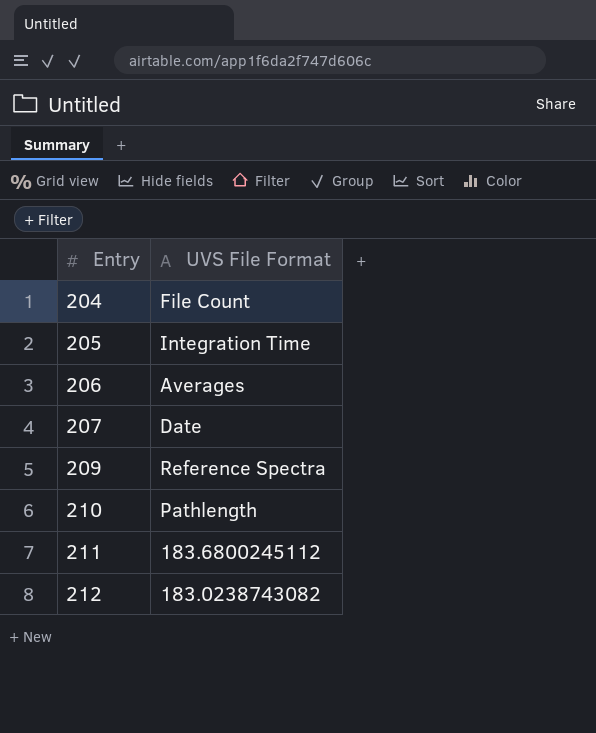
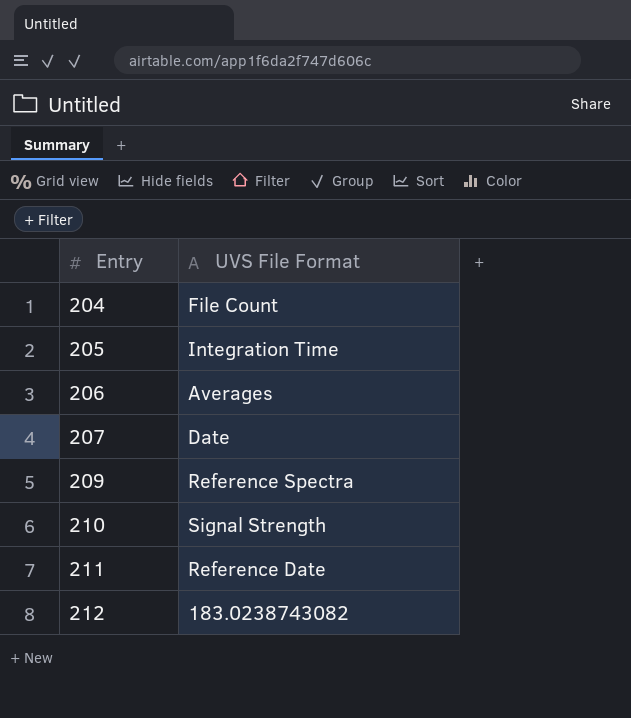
210 | UVS File Format: Pathlength -> Signal Strength
211 | UVS File Format: 183.6800245112 -> Reference Date

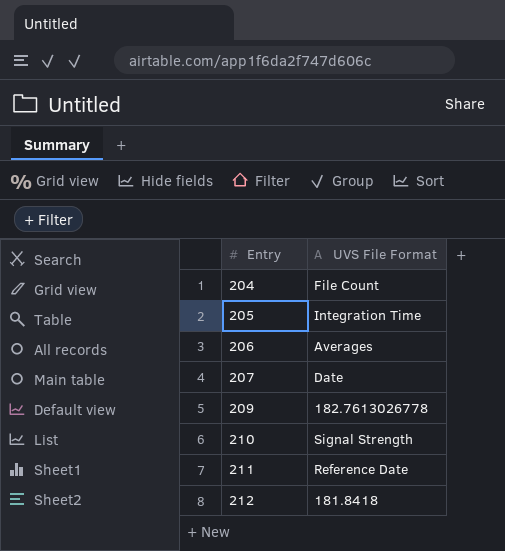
209 | UVS File Format: Reference Spectra -> 182.7613026778
212 | UVS File Format: 183.0238743082 -> 181.8418

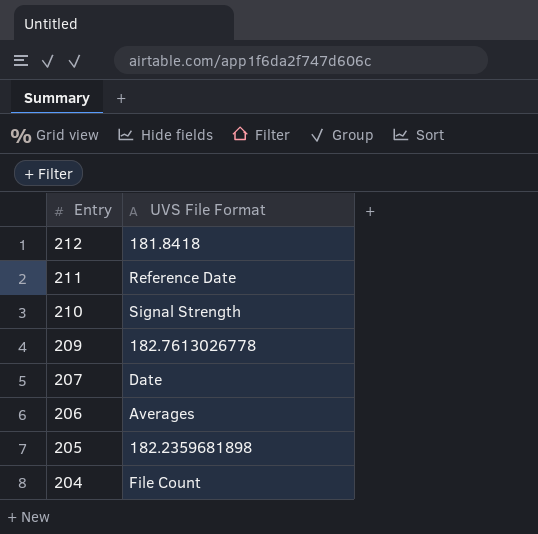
row order: Entry ascending -> Entry descending
205 | UVS File Format: Integration Time -> 182.2359681898

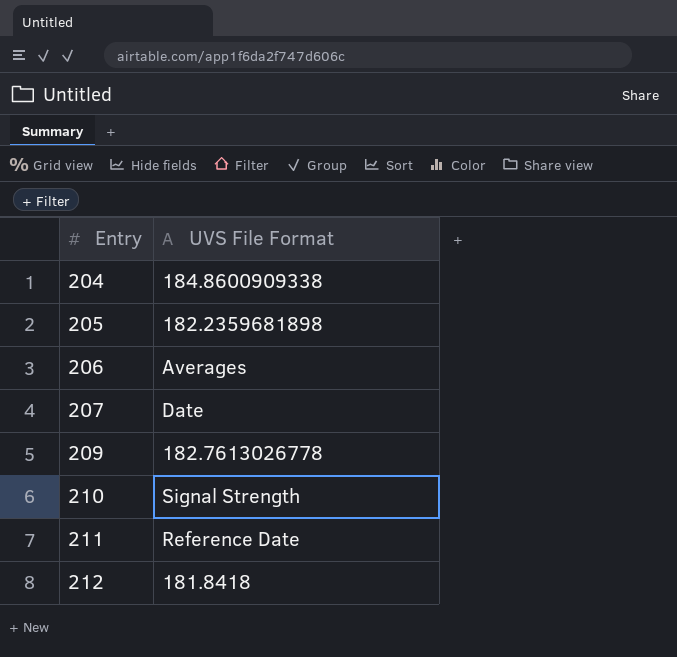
row order: Entry descending -> Entry ascending
204 | UVS File Format: File Count -> 184.8600909338

